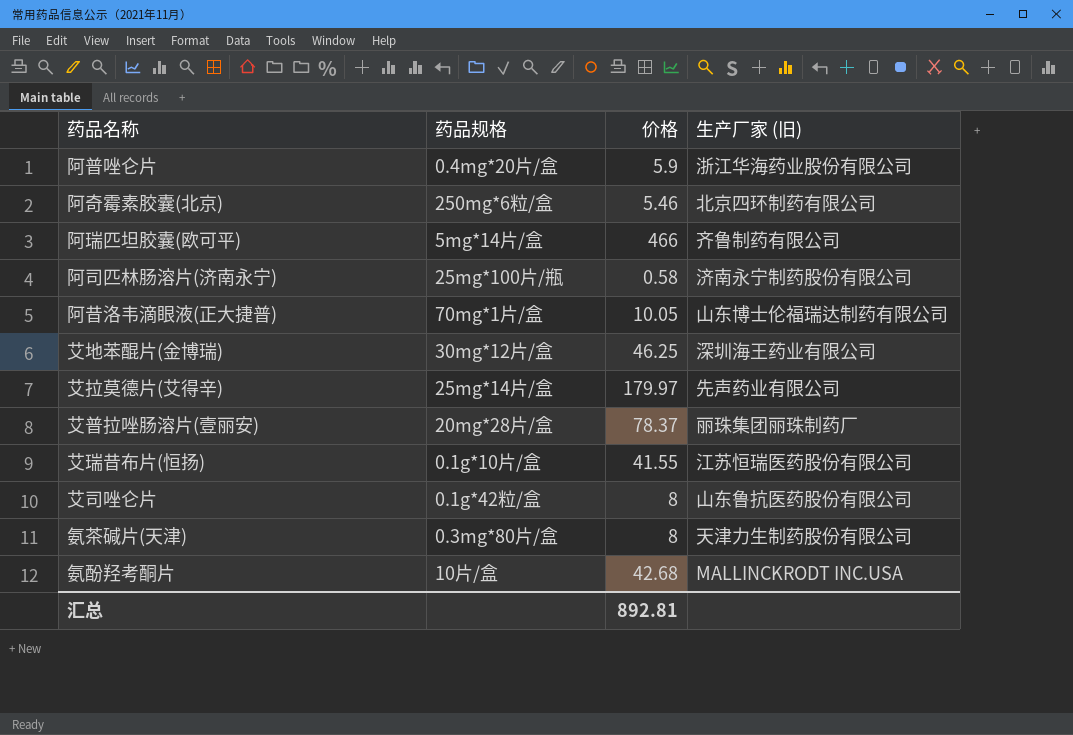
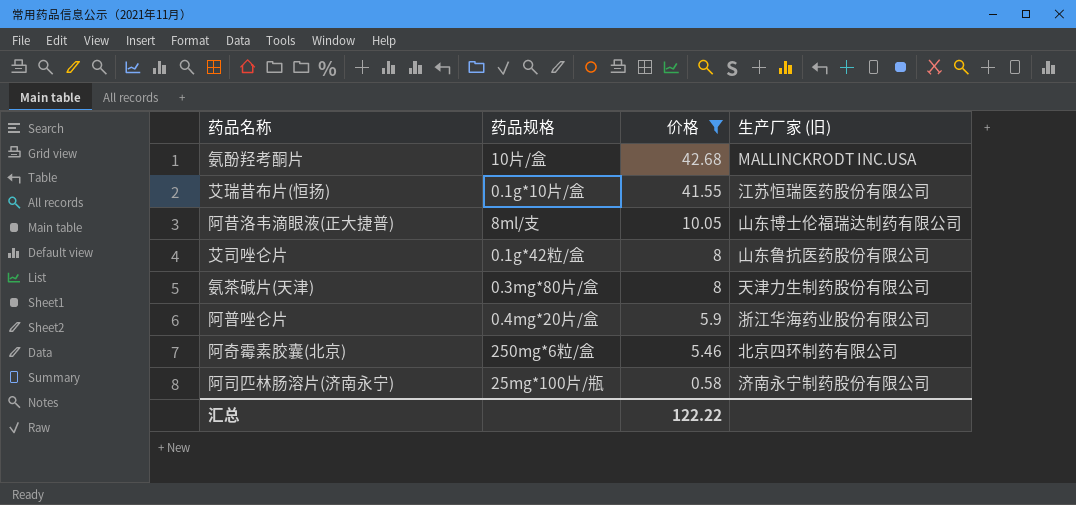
filter: none -> 价格 <= 42.68
row order: none -> 价格 descending
阿昔洛韦滴眼液(正大捷普) | 药品规格: 70mg*1片/盒 -> 8ml/支
汇总 | 价格: 892.81 -> 122.22

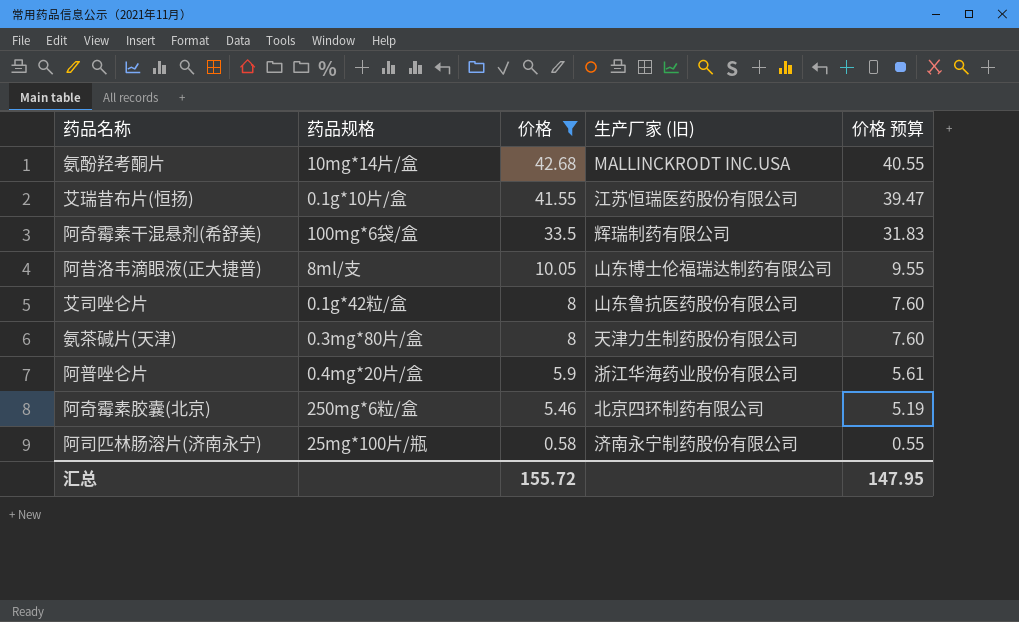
column 价格 预算 | formula: none -> [价格] * 0.95
氨酚羟考酮片 | 药品规格: 10片/盒 -> 10mg*14片/盒
row 阿奇霉素干混悬剂(希舒美): none -> 100mg*6袋/盒 | 33.5 | 辉瑞制药有限公司 | 31.83
汇总 | 价格: 122.22 -> 155.72

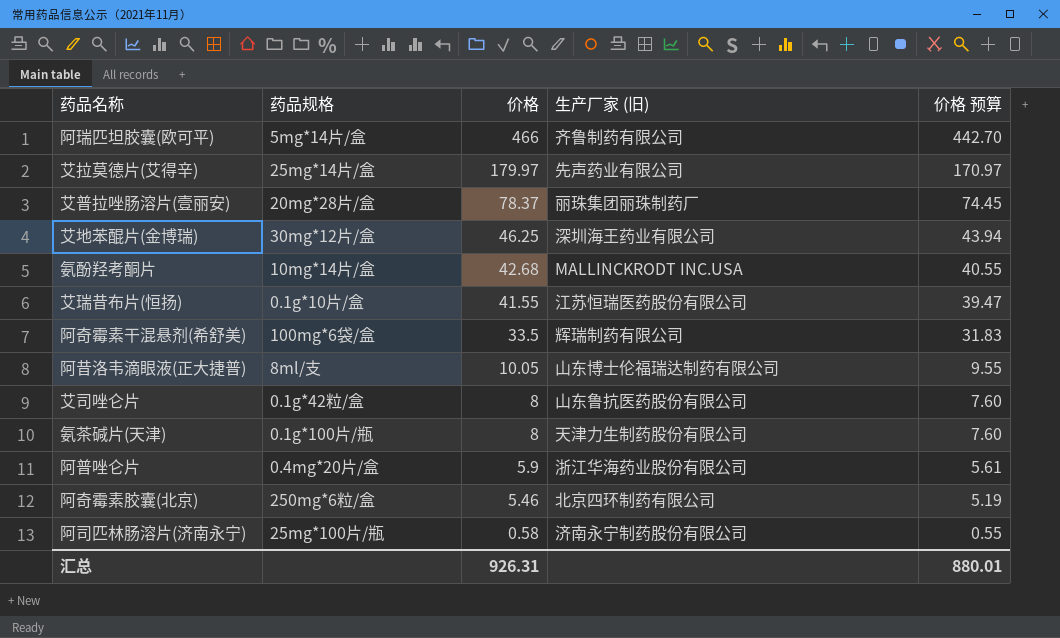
filter: 价格 <= 42.68 -> none
氨茶碱片(天津) | 药品规格: 0.3mg*80片/盒 -> 0.1g*100片/瓶
汇总 | 价格: 155.72 -> 926.31
汇总 | 价格 预算: 147.95 -> 880.01

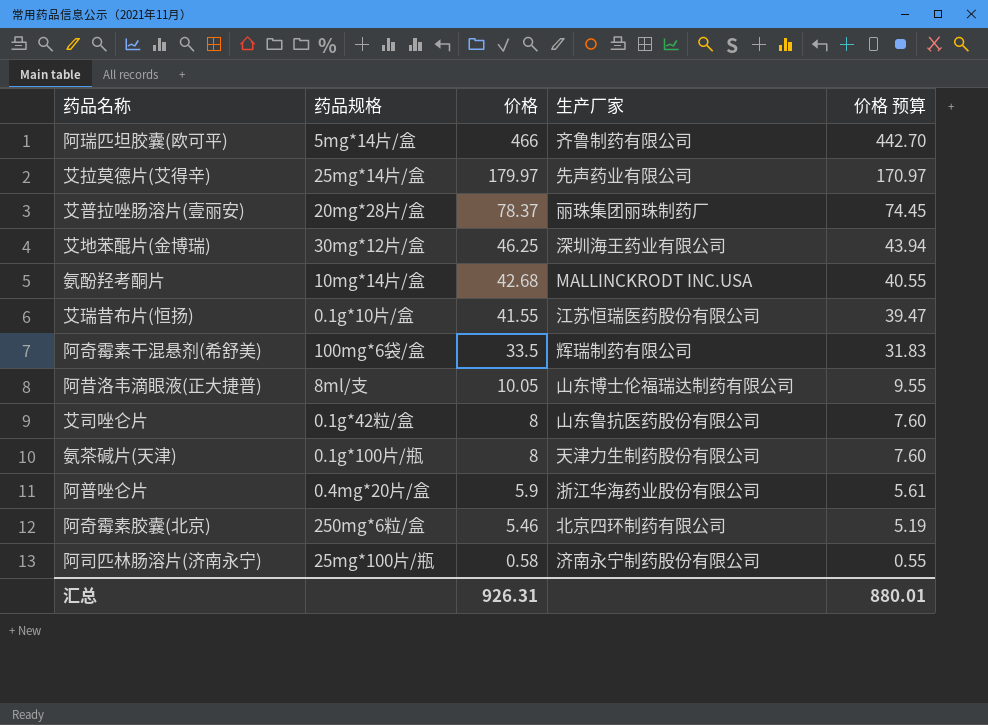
column name: 生产厂家 (旧) -> 生产厂家

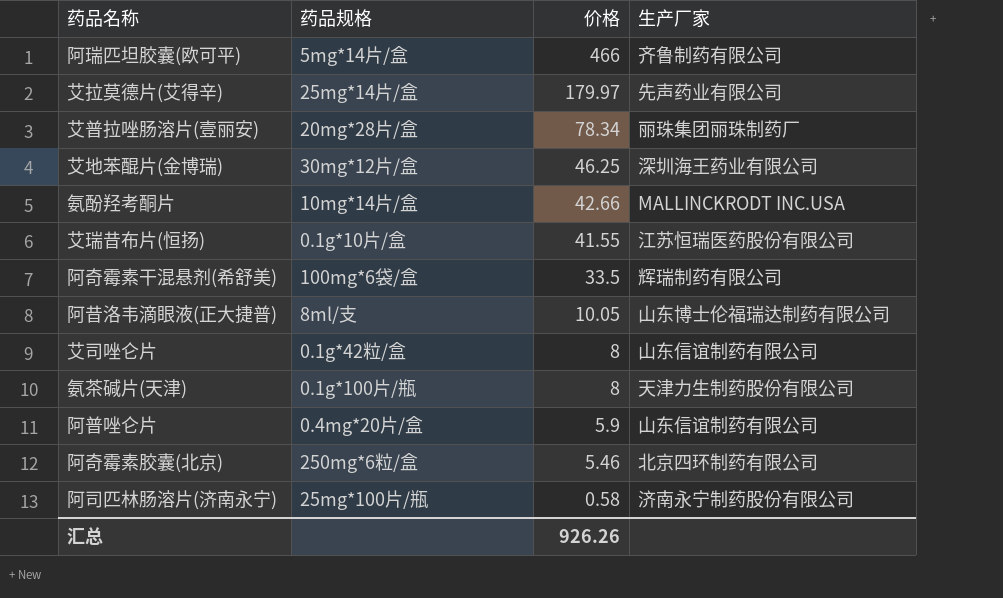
column 价格 预算 | formula: [价格] * 0.95 -> none
艾普拉唑肠溶片(壹丽安) | 价格: 78.37 -> 78.34
氨酚羟考酮片 | 价格: 42.68 -> 42.66
艾司唑仑片 | 生产厂家: 山东鲁抗医药股份有限公司 -> 山东信谊制药有限公司
阿普唑仑片 | 生产厂家: 浙江华海药业股份有限公司 -> 山东信谊制药有限公司
汇总 | 价格: 926.31 -> 926.26

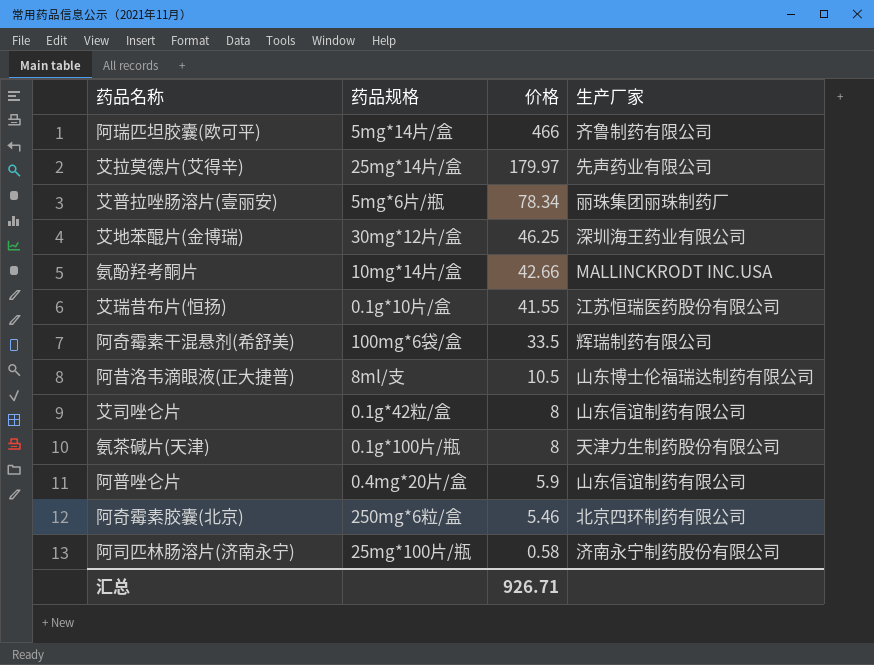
艾普拉唑肠溶片(壹丽安) | 药品规格: 20mg*28片/盒 -> 5mg*6片/瓶
阿昔洛韦滴眼液(正大捷普) | 价格: 10.05 -> 10.5
汇总 | 价格: 926.26 -> 926.71

